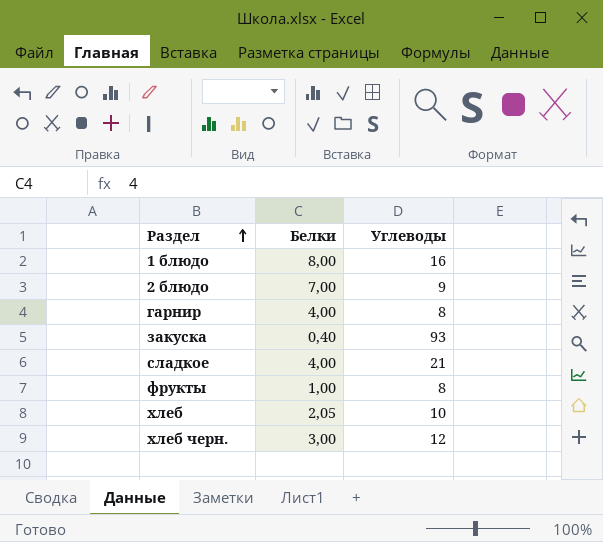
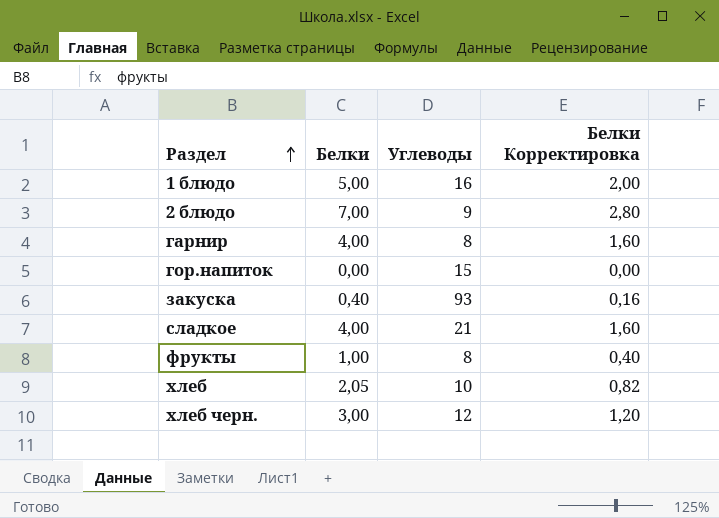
column Белки Корректировка | formula: none -> [Белки] * 0,4
1 блюдо | Белки: 8,00 -> 5,00
row гор.напиток: none -> 0,00 | 15 | 0,00

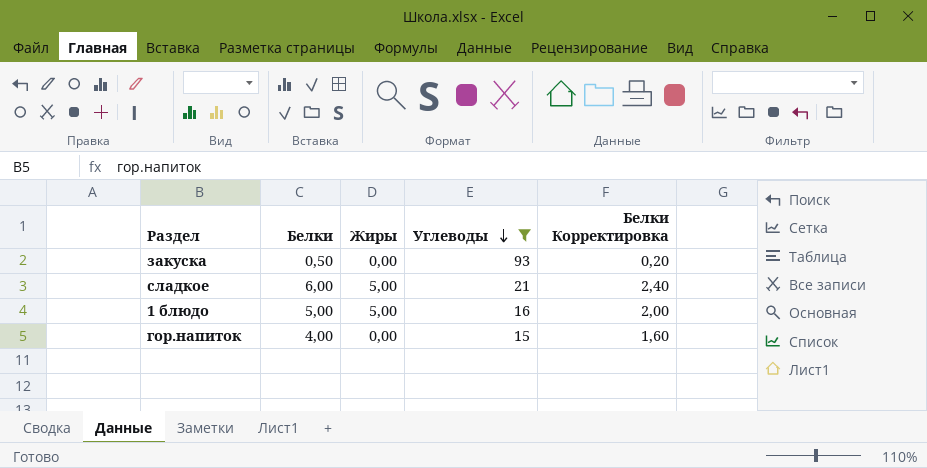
filter: none -> Углеводы >= 15
row order: Раздел ascending -> Углеводы descending
column Жиры | position: none -> 3
закуска | Белки: 0,40 -> 0,50
закуска | Белки Корректировка: 0,16 -> 0,20
сладкое | Белки: 4,00 -> 6,00
сладкое | Белки Корректировка: 1,60 -> 2,40
гор.напиток | Белки: 0,00 -> 4,00
гор.напиток | Белки Корректировка: 0,00 -> 1,60

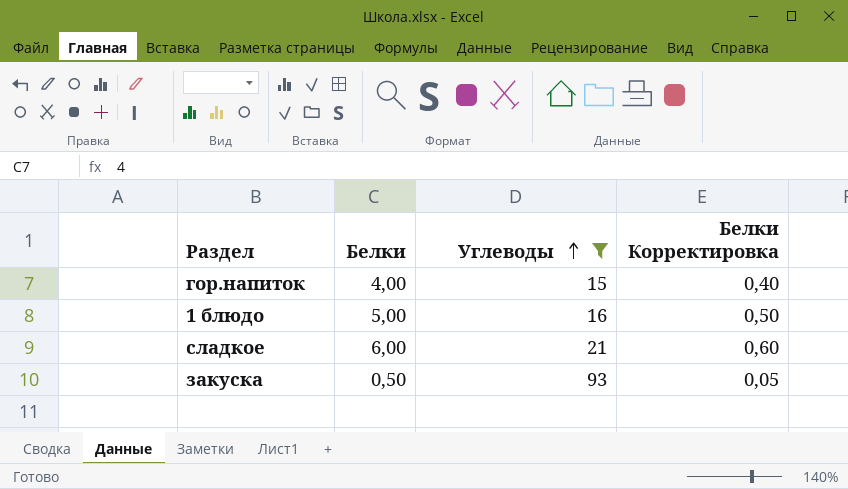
row order: Углеводы descending -> Углеводы ascending
column Жиры | position: 3 -> none
column Белки Корректировка | formula: [Белки] * 0,4 -> [Белки] * 0,1

